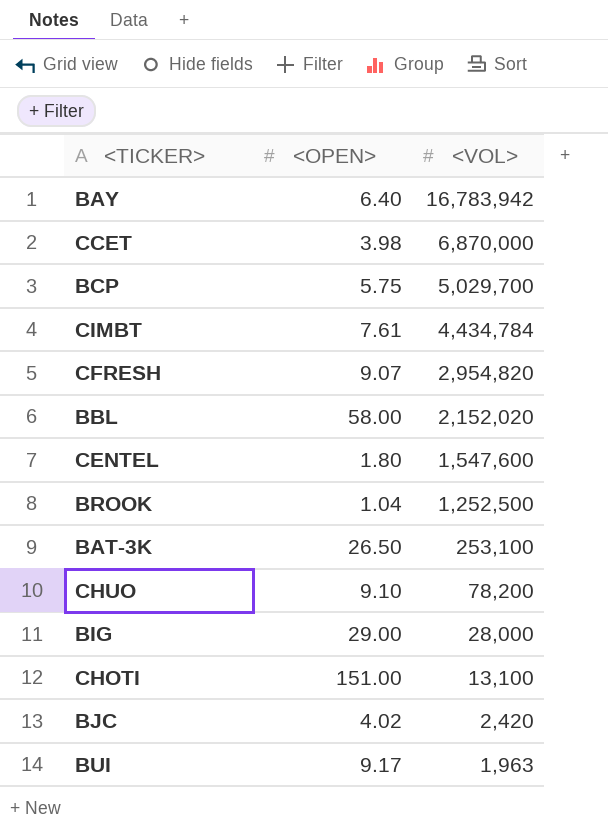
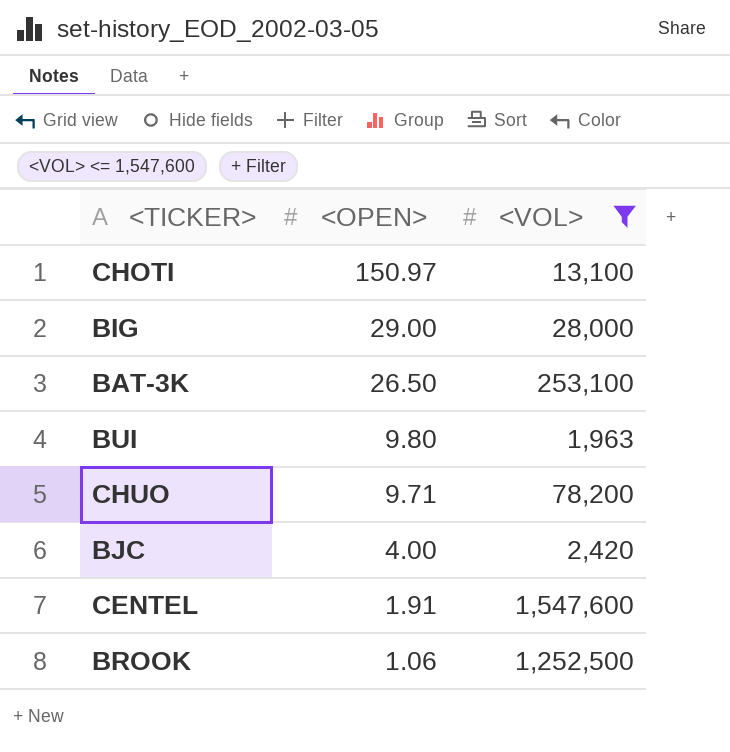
filter: none -> <VOL> <= 1,547,600
row order: <VOL> descending -> <OPEN> descending
CHOTI | <OPEN>: 151.00 -> 150.97
BUI | <OPEN>: 9.17 -> 9.80
CHUO | <OPEN>: 9.10 -> 9.71
BJC | <OPEN>: 4.02 -> 4.00
CENTEL | <OPEN>: 1.80 -> 1.91
BROOK | <OPEN>: 1.04 -> 1.06

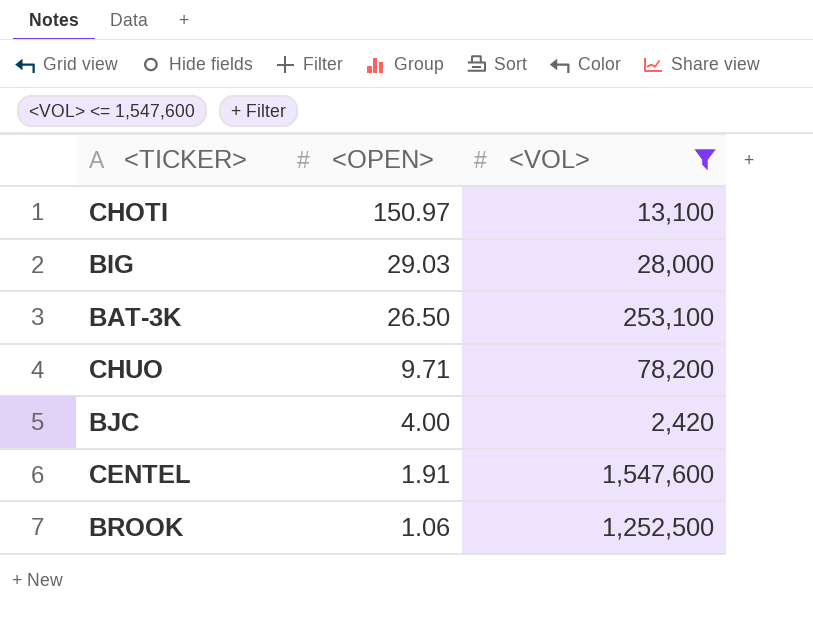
row BUI: 9.80 | 1,963 -> none
BIG | <OPEN>: 29.00 -> 29.03

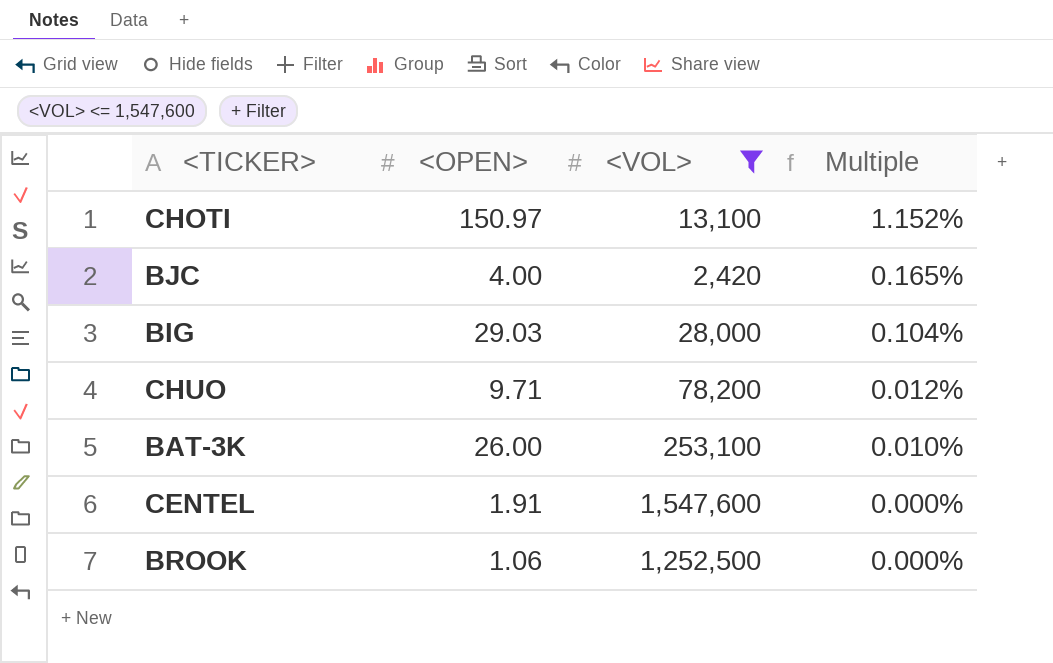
row order: <OPEN> descending -> Multiple descending
column Multiple | formula: none -> [<OPEN>] / [<VOL>]
BAT-3K | <OPEN>: 26.50 -> 26.00

